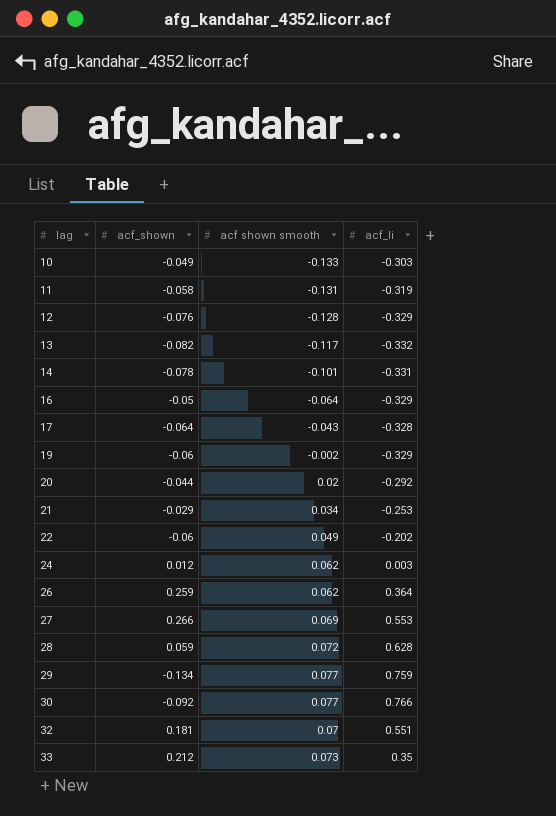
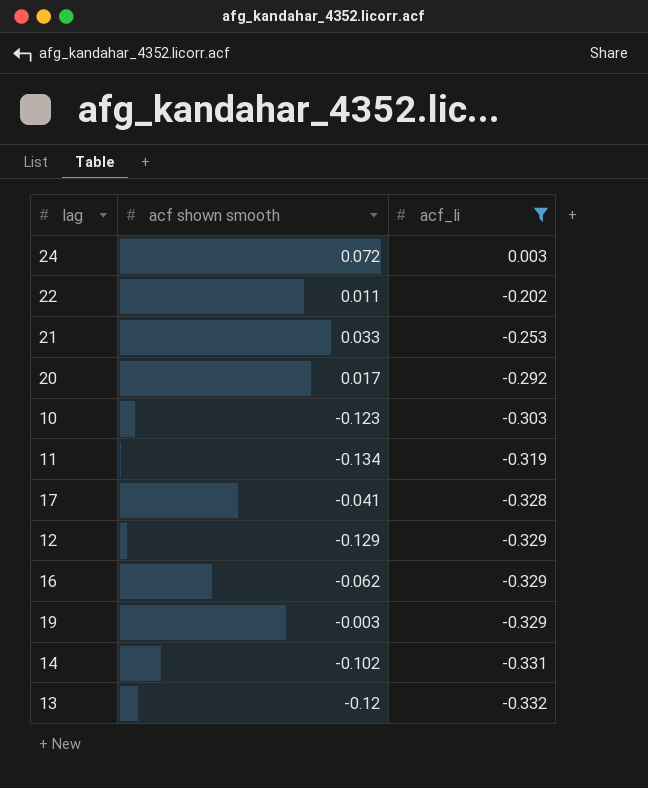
filter: none -> acf_li <= 0.003
row order: lag ascending -> acf_li descending
column acf_shown | position: 2 -> none
24 | acf shown smooth: 0.062 -> 0.072
22 | acf shown smooth: 0.049 -> 0.011
21 | acf shown smooth: 0.034 -> 0.033
20 | acf shown smooth: 0.02 -> 0.017
10 | acf shown smooth: -0.133 -> -0.123
11 | acf shown smooth: -0.131 -> -0.134
17 | acf shown smooth: -0.043 -> -0.041
12 | acf shown smooth: -0.128 -> -0.129
16 | acf shown smooth: -0.064 -> -0.062
19 | acf shown smooth: -0.002 -> -0.003
14 | acf shown smooth: -0.101 -> -0.102
13 | acf shown smooth: -0.117 -> -0.12

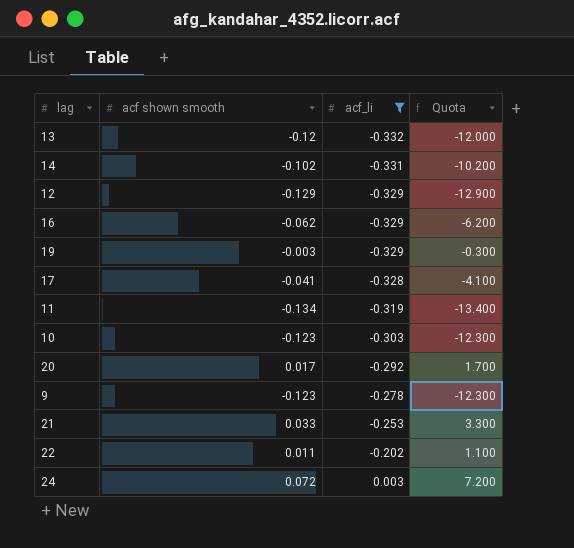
row order: acf_li descending -> acf_li ascending
column Quota | formula: none -> [acf shown smooth] * 100
row 9: none -> -0.123 | -0.278 | -12.300

